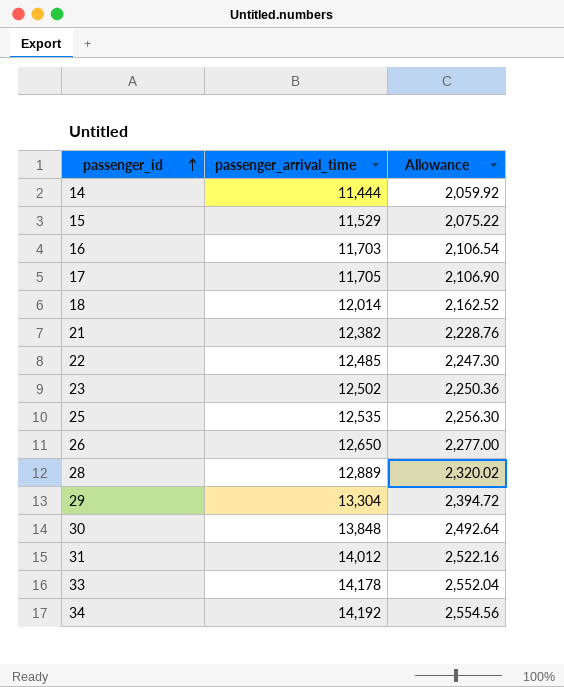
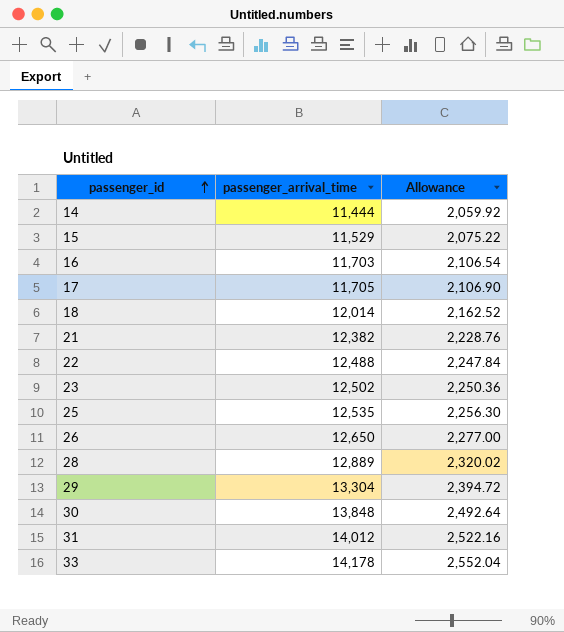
row 34: 14,192 | 2,554.56 -> none
22 | passenger_arrival_time: 12,485 -> 12,488
22 | Allowance: 2,247.30 -> 2,247.84

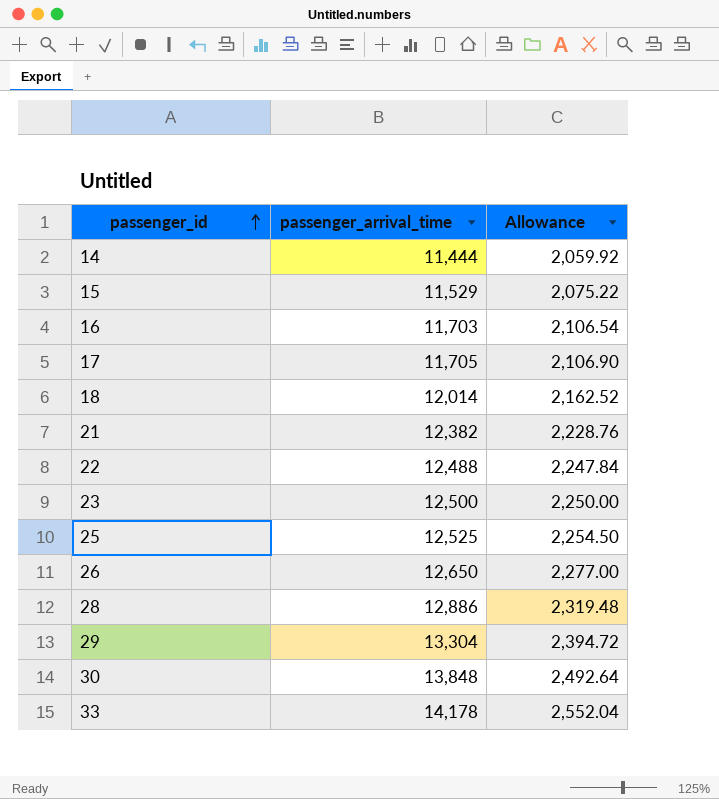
row 31: 14,012 | 2,522.16 -> none
23 | passenger_arrival_time: 12,502 -> 12,500
23 | Allowance: 2,250.36 -> 2,250.00
25 | passenger_arrival_time: 12,535 -> 12,525
25 | Allowance: 2,256.30 -> 2,254.50
28 | passenger_arrival_time: 12,889 -> 12,886
28 | Allowance: 2,320.02 -> 2,319.48

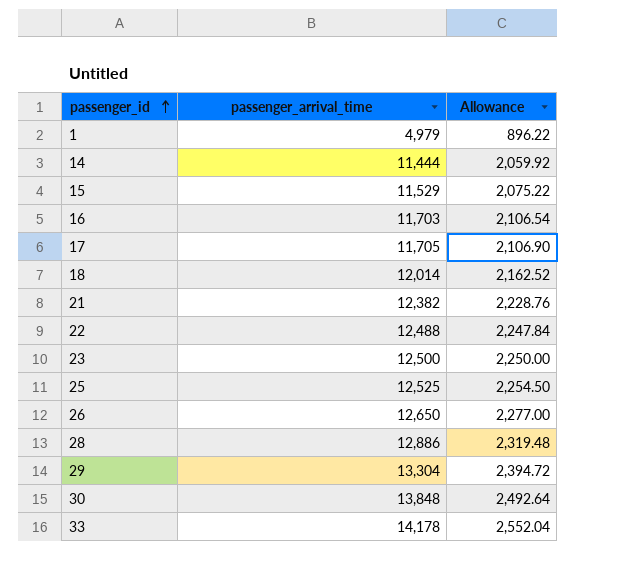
row 1: none -> 4,979 | 896.22

